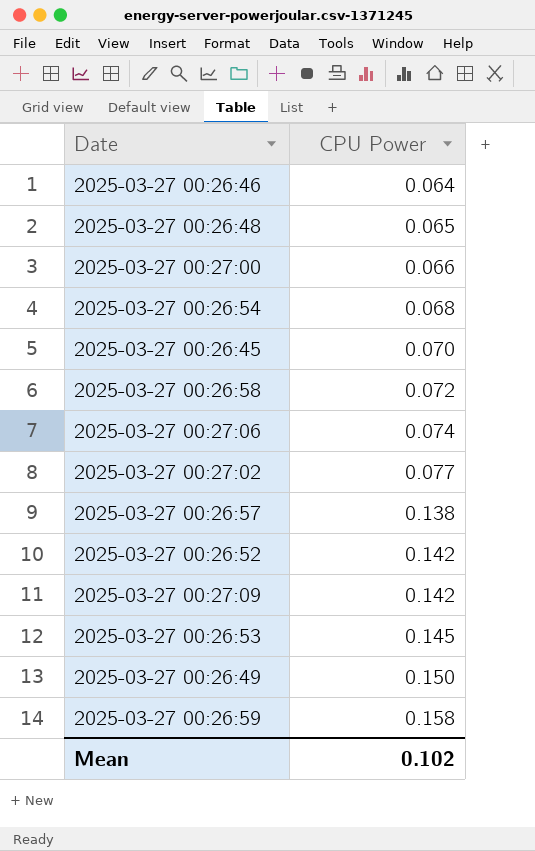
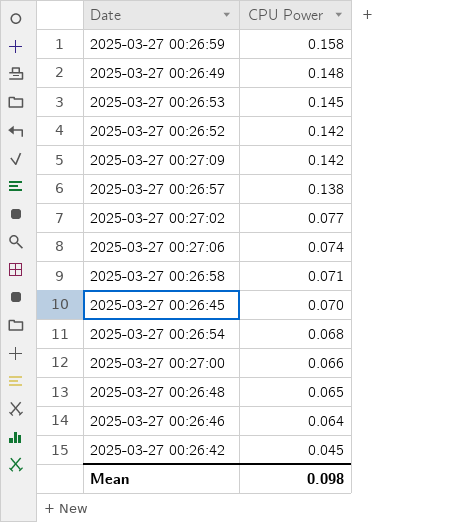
row order: CPU Power ascending -> CPU Power descending
2025-03-27 00:26:49 | CPU Power: 0.150 -> 0.148
2025-03-27 00:26:58 | CPU Power: 0.072 -> 0.071
row 2025-03-27 00:26:42: none -> 0.045
Mean | CPU Power: 0.102 -> 0.098

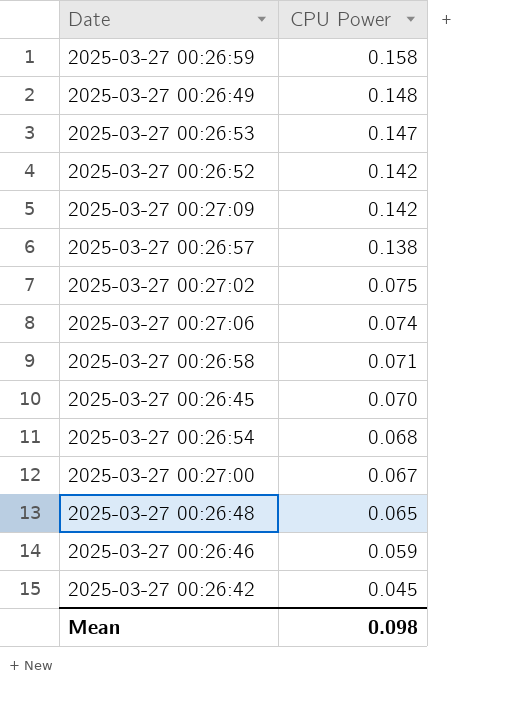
2025-03-27 00:26:53 | CPU Power: 0.145 -> 0.147
2025-03-27 00:27:02 | CPU Power: 0.077 -> 0.075
2025-03-27 00:27:00 | CPU Power: 0.066 -> 0.067
2025-03-27 00:26:46 | CPU Power: 0.064 -> 0.059

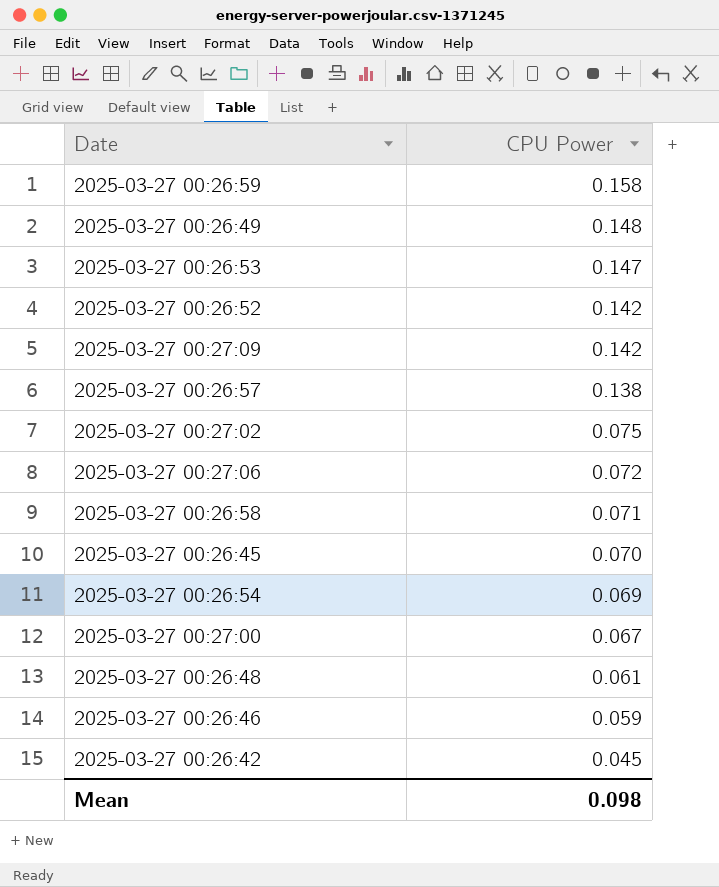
2025-03-27 00:27:06 | CPU Power: 0.074 -> 0.072
2025-03-27 00:26:54 | CPU Power: 0.068 -> 0.069
2025-03-27 00:26:48 | CPU Power: 0.065 -> 0.061

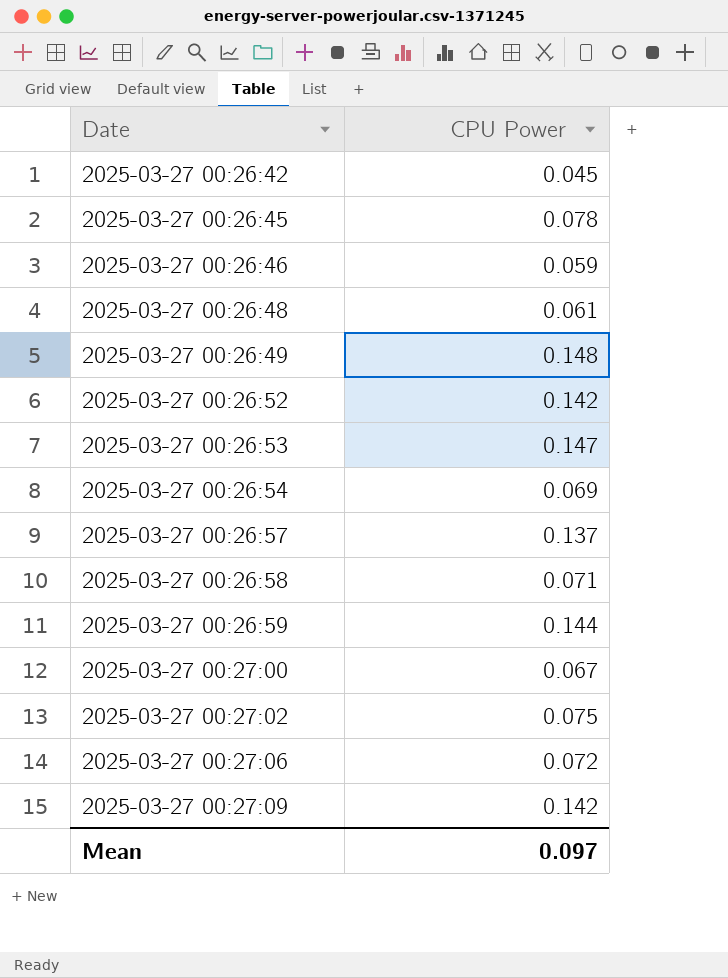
row order: CPU Power descending -> Date ascending
2025-03-27 00:26:45 | CPU Power: 0.070 -> 0.078
2025-03-27 00:26:57 | CPU Power: 0.138 -> 0.137
2025-03-27 00:26:59 | CPU Power: 0.158 -> 0.144
Mean | CPU Power: 0.098 -> 0.097

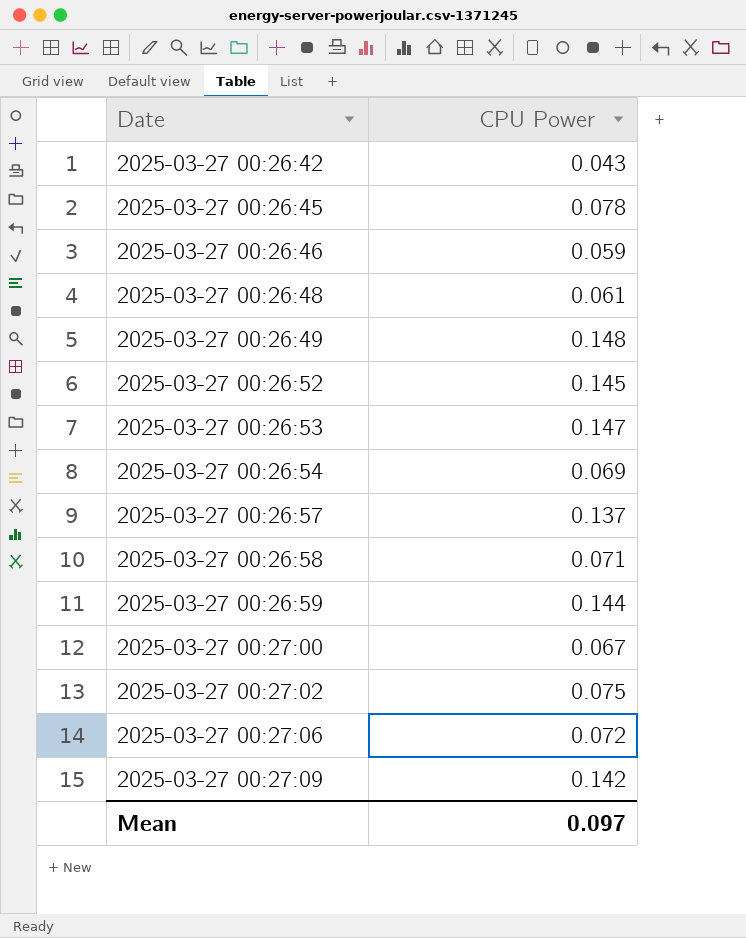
2025-03-27 00:26:42 | CPU Power: 0.045 -> 0.043
2025-03-27 00:26:52 | CPU Power: 0.142 -> 0.145

